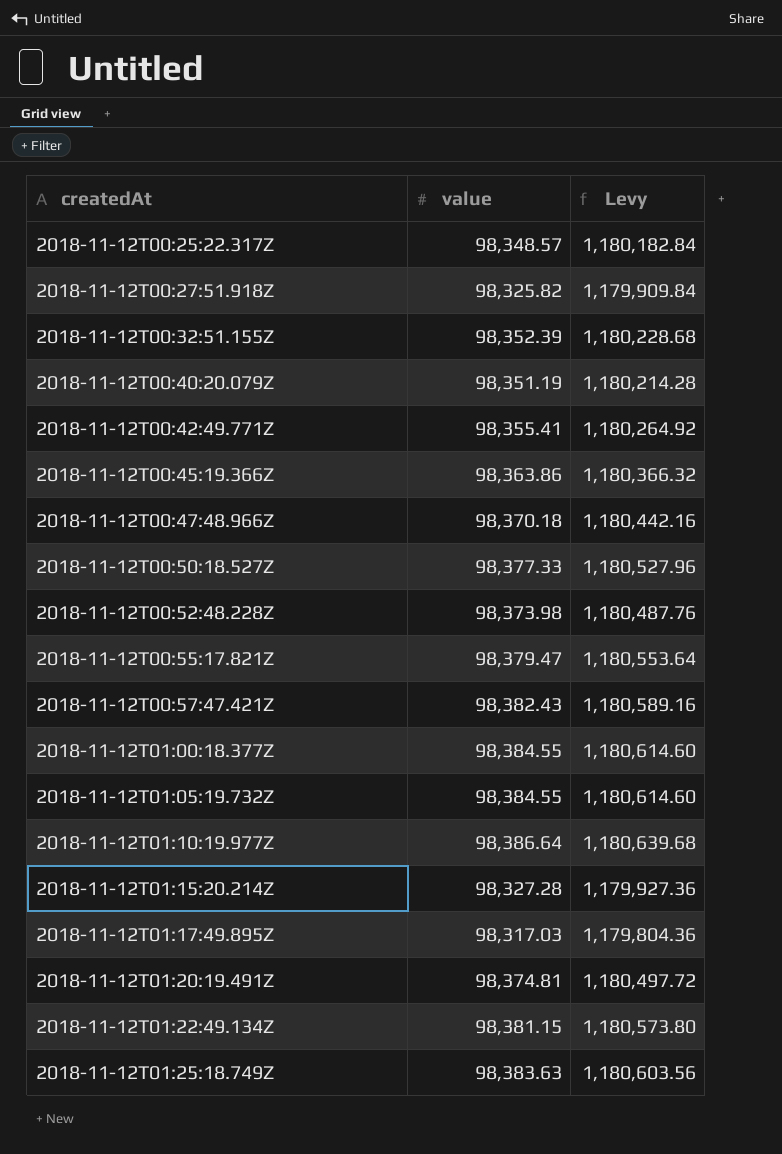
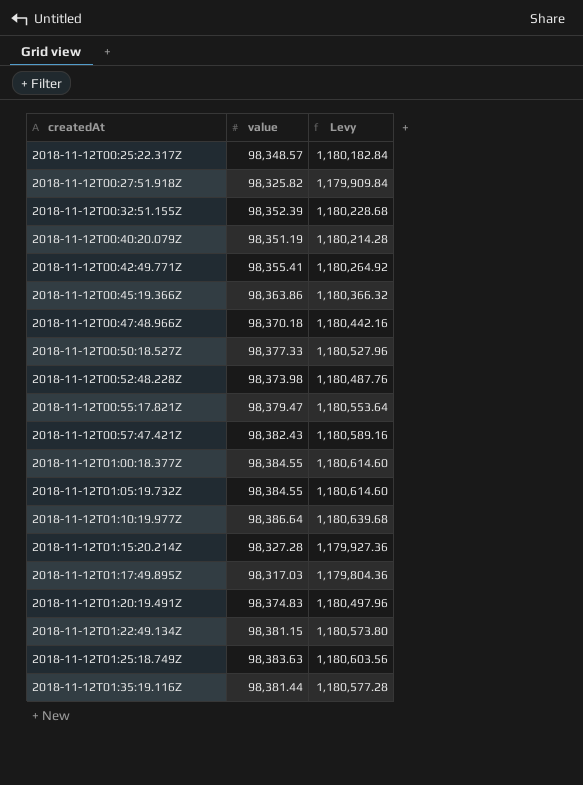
2018-11-12T01:20:19.491Z | value: 98,374.81 -> 98,374.83
2018-11-12T01:20:19.491Z | Levy: 1,180,497.72 -> 1,180,497.96
row 2018-11-12T01:35:19.116Z: none -> 98,381.44 | 1,180,577.28

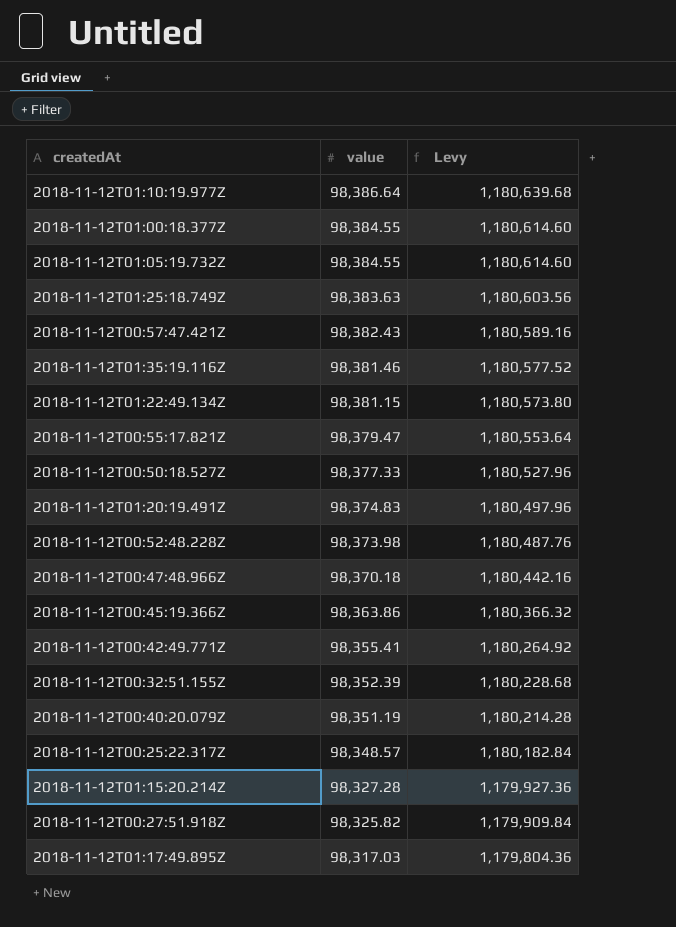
row order: createdAt ascending -> value descending
2018-11-12T01:35:19.116Z | value: 98,381.44 -> 98,381.46
2018-11-12T01:35:19.116Z | Levy: 1,180,577.28 -> 1,180,577.52

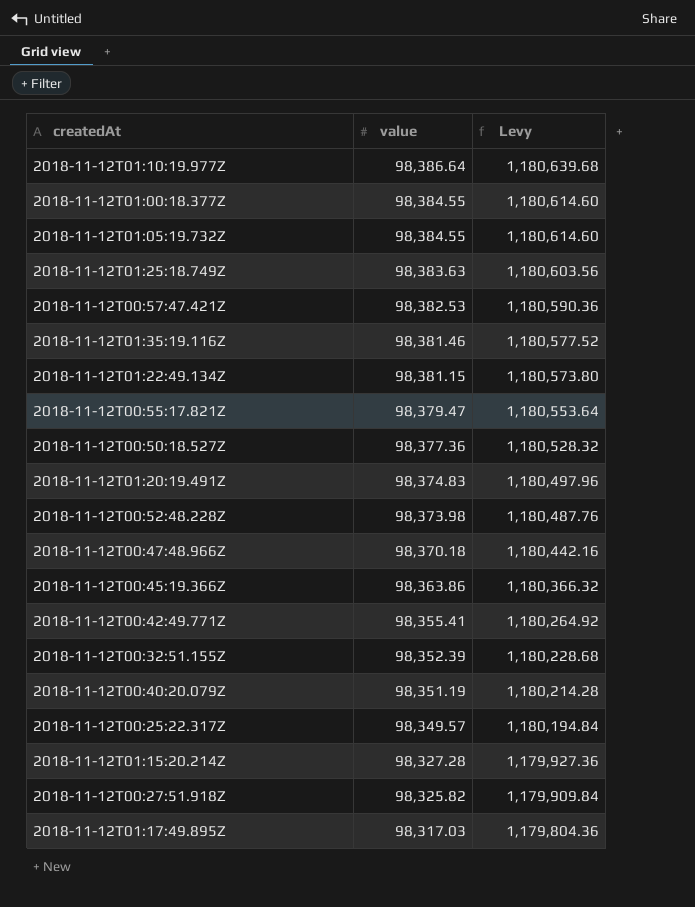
2018-11-12T00:57:47.421Z | value: 98,382.43 -> 98,382.53
2018-11-12T00:57:47.421Z | Levy: 1,180,589.16 -> 1,180,590.36
2018-11-12T00:50:18.527Z | value: 98,377.33 -> 98,377.36
2018-11-12T00:50:18.527Z | Levy: 1,180,527.96 -> 1,180,528.32
2018-11-12T00:25:22.317Z | value: 98,348.57 -> 98,349.57
2018-11-12T00:25:22.317Z | Levy: 1,180,182.84 -> 1,180,194.84

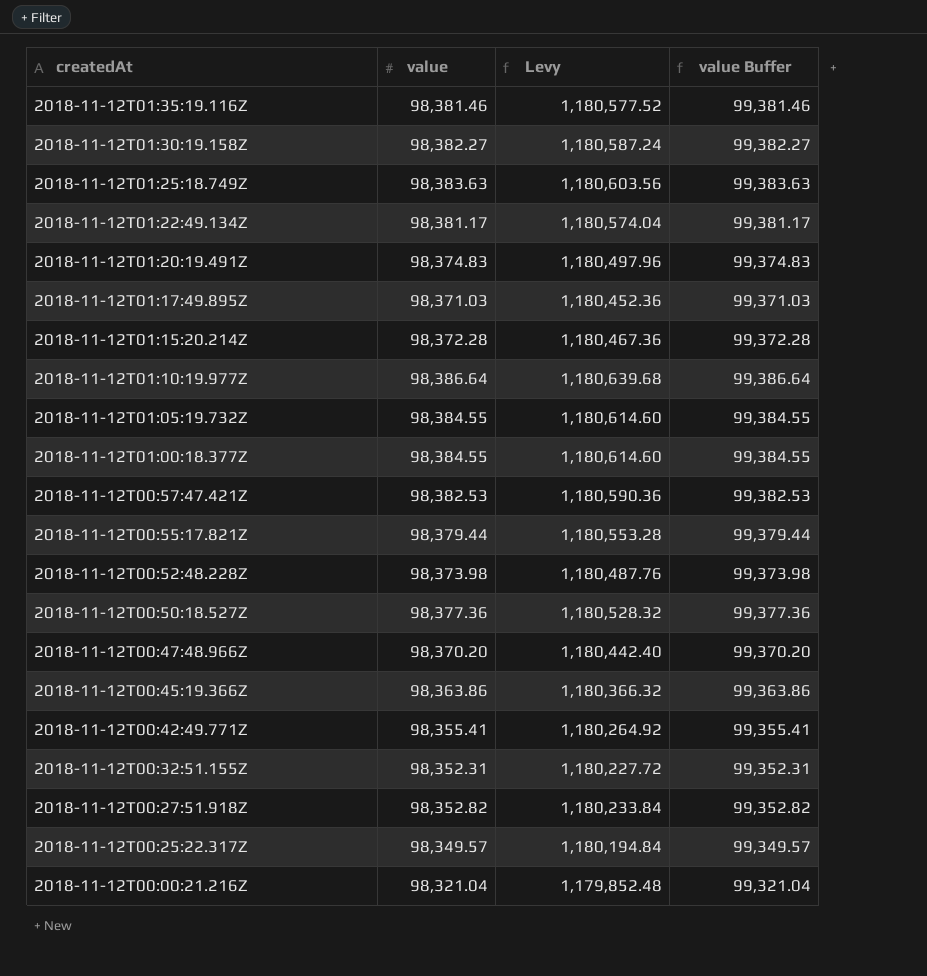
row order: value descending -> createdAt descending
column value Buffer | formula: none -> [value] + 1000
row 2018-11-12T00:40:20.079Z: 98,351.19 | 1,180,214.28 -> none
row 2018-11-12T01:30:19.158Z: none -> 98,382.27 | 1,180,587.24 | 99,382.27
2018-11-12T01:22:49.134Z | value: 98,381.15 -> 98,381.17
2018-11-12T01:22:49.134Z | Levy: 1,180,573.80 -> 1,180,574.04
2018-11-12T01:17:49.895Z | value: 98,317.03 -> 98,371.03
2018-11-12T01:17:49.895Z | Levy: 1,179,804.36 -> 1,180,452.36
2018-11-12T01:15:20.214Z | value: 98,327.28 -> 98,372.28
2018-11-12T01:15:20.214Z | Levy: 1,179,927.36 -> 1,180,467.36
2018-11-12T00:55:17.821Z | value: 98,379.47 -> 98,379.44
2018-11-12T00:55:17.821Z | Levy: 1,180,553.64 -> 1,180,553.28
2018-11-12T00:47:48.966Z | value: 98,370.18 -> 98,370.20
2018-11-12T00:47:48.966Z | Levy: 1,180,442.16 -> 1,180,442.40
2018-11-12T00:32:51.155Z | value: 98,352.39 -> 98,352.31
2018-11-12T00:32:51.155Z | Levy: 1,180,228.68 -> 1,180,227.72
2018-11-12T00:27:51.918Z | value: 98,325.82 -> 98,352.82
2018-11-12T00:27:51.918Z | Levy: 1,179,909.84 -> 1,180,233.84
row 2018-11-12T00:00:21.216Z: none -> 98,321.04 | 1,179,852.48 | 99,321.04

